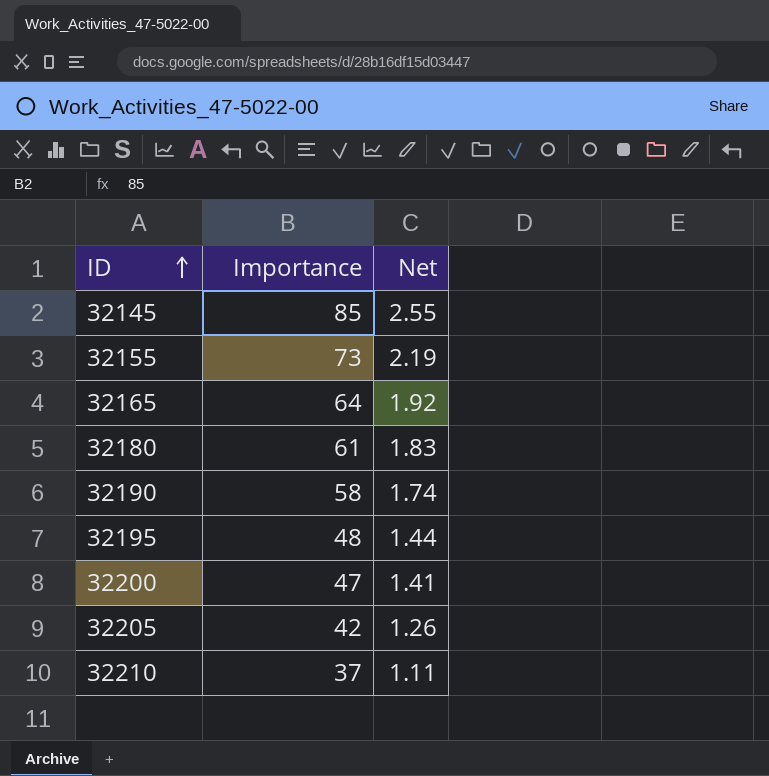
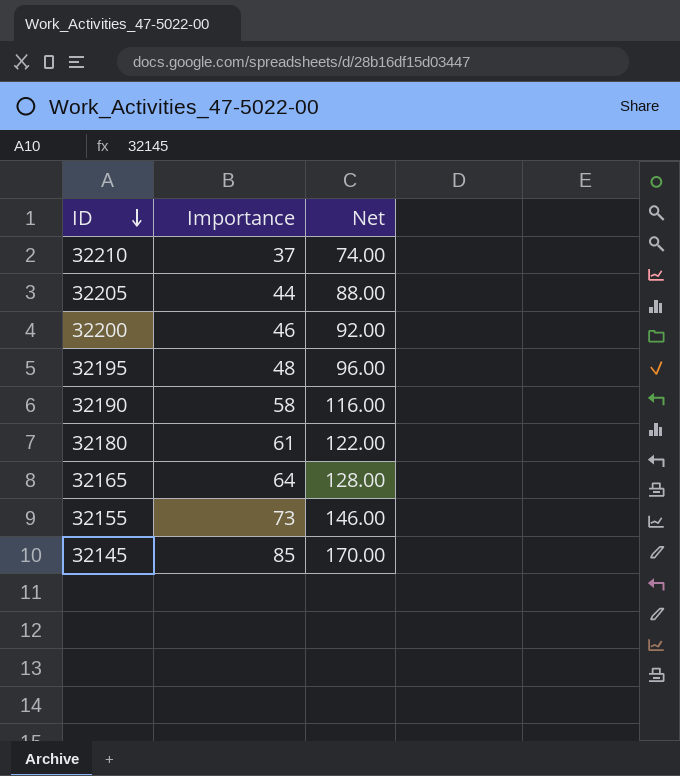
row order: ID ascending -> ID descending
column Net | formula: [Importance] * 0.03 -> [Importance] * 2
32205 | Importance: 42 -> 44
32200 | Importance: 47 -> 46

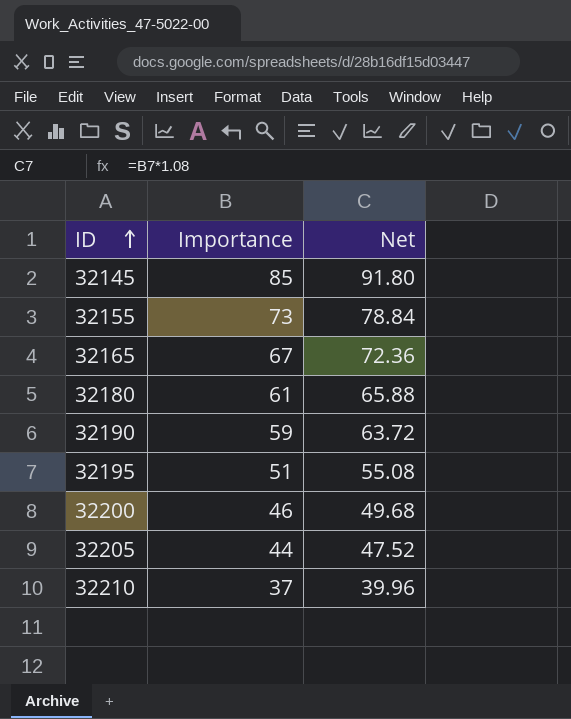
row order: ID descending -> ID ascending
column Net | formula: [Importance] * 2 -> [Importance] * 1.08
32165 | Importance: 64 -> 67
32190 | Importance: 58 -> 59
32195 | Importance: 48 -> 51

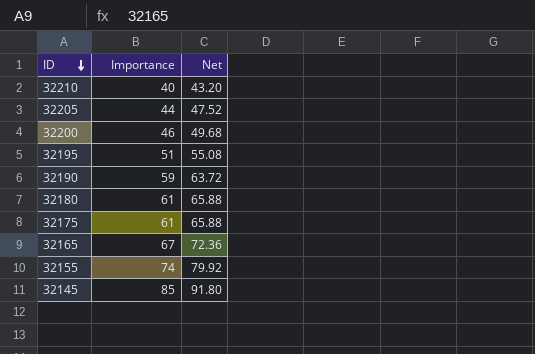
row order: ID ascending -> ID descending
32210 | Importance: 37 -> 40
32210 | Net: 39.96 -> 43.20
row 32175: none -> 61 | 65.88
32155 | Importance: 73 -> 74
32155 | Net: 78.84 -> 79.92

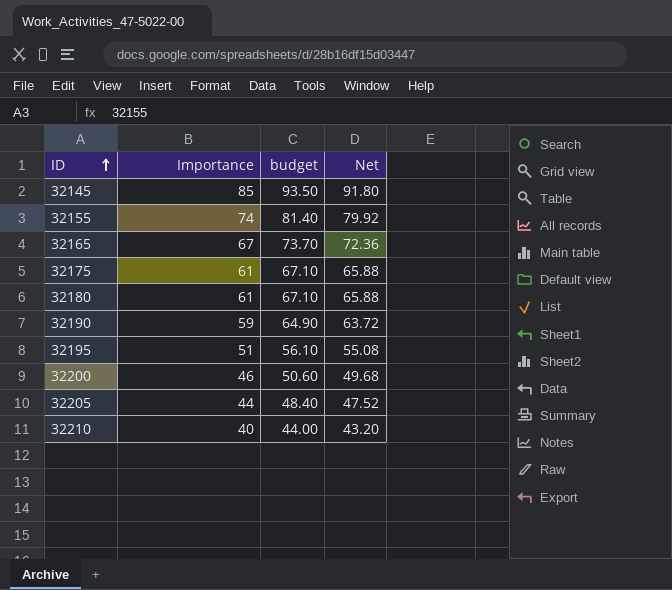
row order: ID descending -> ID ascending
column budget | formula: none -> [Importance] * 1.1

